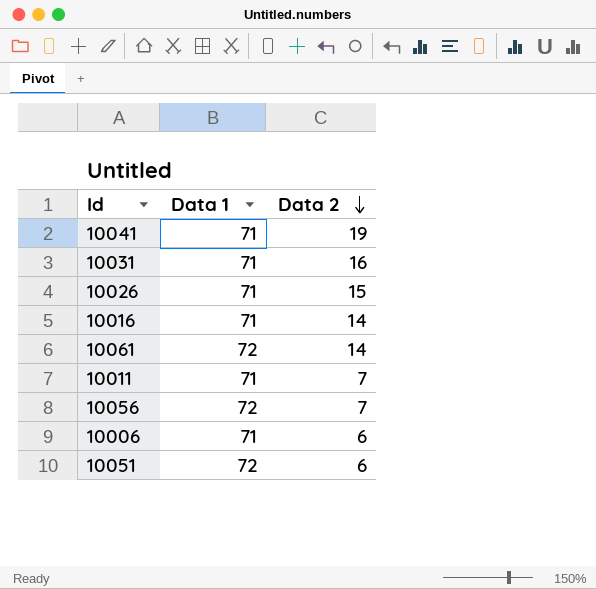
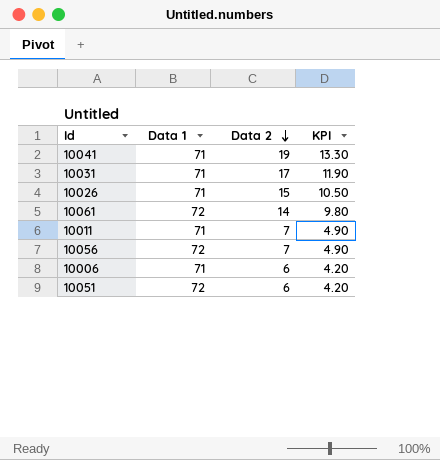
column KPI | formula: none -> [Data 2] * 0.7
row 10016: 71 | 14 -> none
10031 | Data 2: 16 -> 17

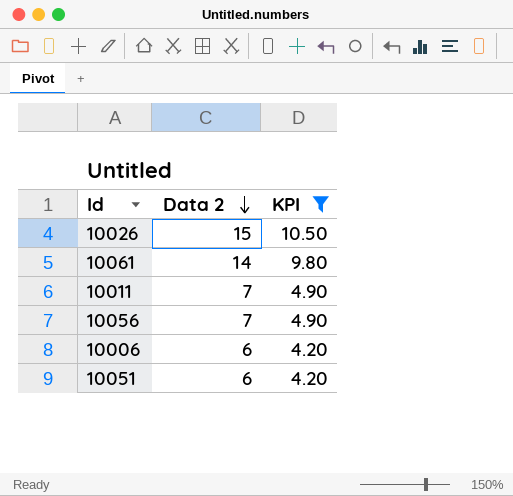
filter: none -> KPI <= 10.50
column Data 1 | position: 2 -> none

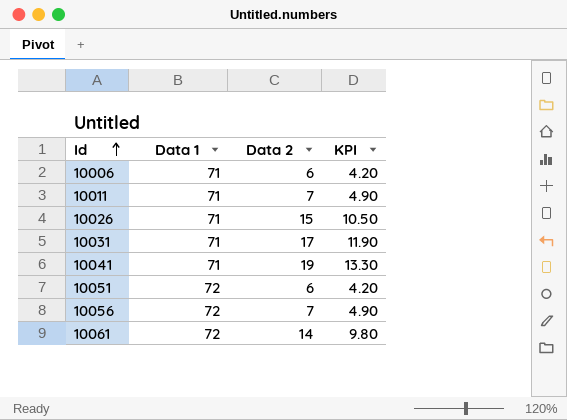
filter: KPI <= 10.50 -> none
row order: Data 2 descending -> Id ascending
column Data 1 | position: none -> 2

